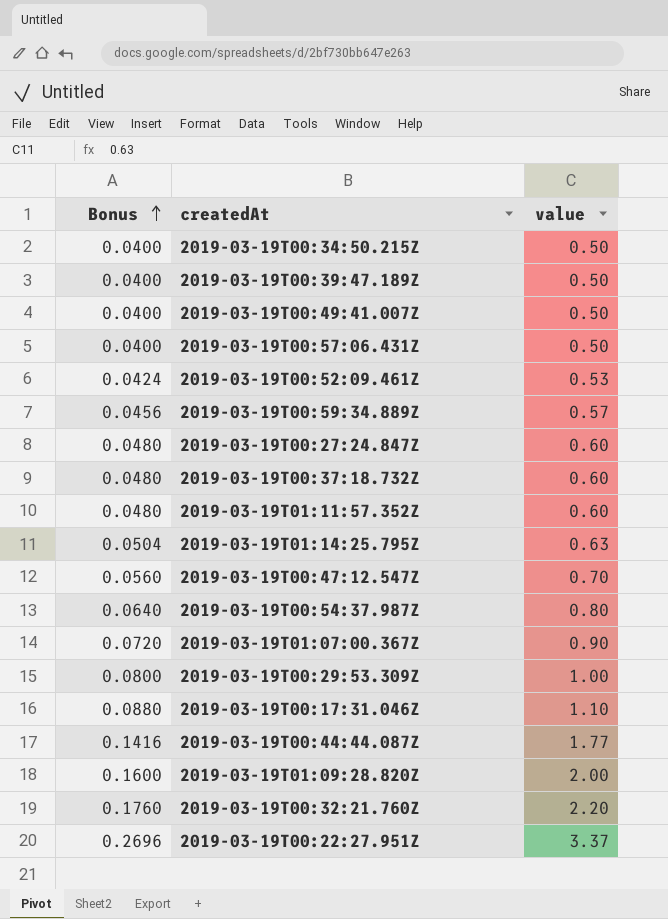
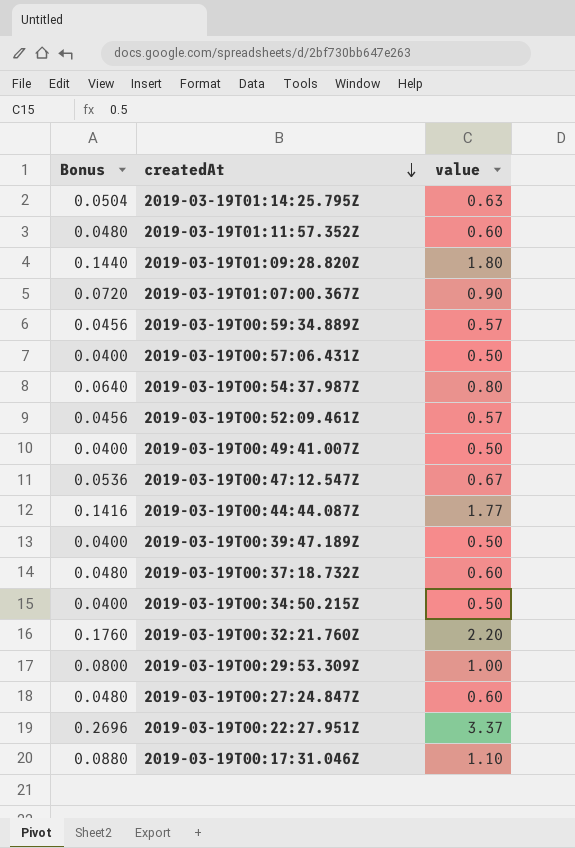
row order: Bonus ascending -> createdAt descending
2019-03-19T01:09:28.820Z | Bonus: 0.1600 -> 0.1440
2019-03-19T01:09:28.820Z | value: 2.00 -> 1.80
2019-03-19T00:52:09.461Z | Bonus: 0.0424 -> 0.0456
2019-03-19T00:52:09.461Z | value: 0.53 -> 0.57
2019-03-19T00:47:12.547Z | Bonus: 0.0560 -> 0.0536
2019-03-19T00:47:12.547Z | value: 0.70 -> 0.67

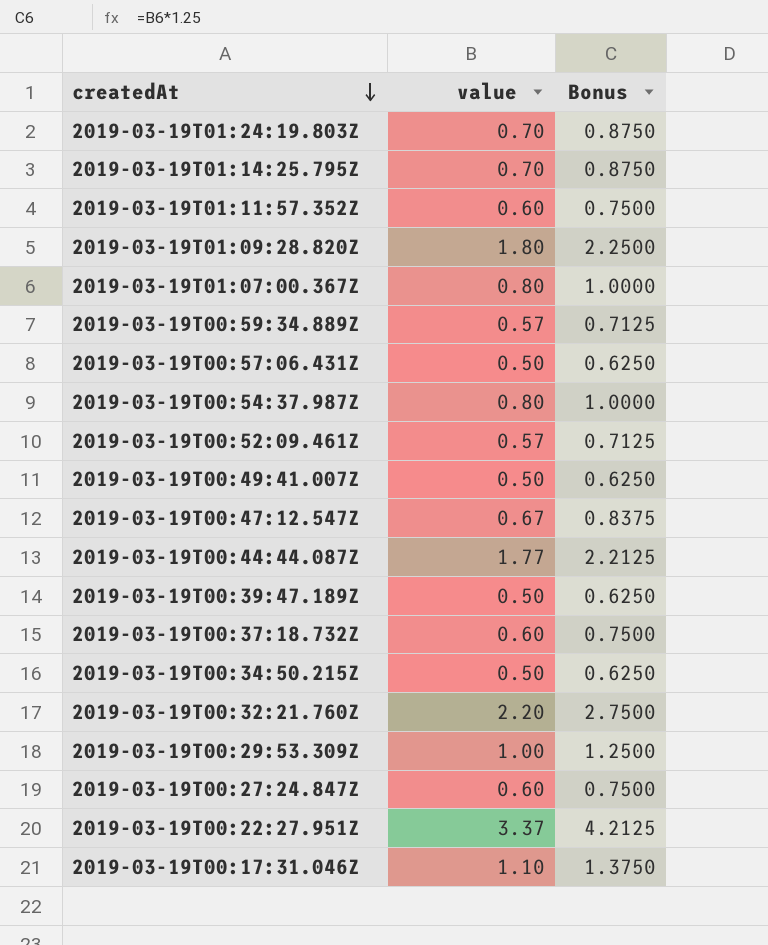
column Bonus | formula: [value] * 0.08 -> [value] * 1.25
column Bonus | position: 1 -> 3
row 2019-03-19T01:24:19.803Z: none -> 0.70 | 0.8750
2019-03-19T01:14:25.795Z | value: 0.63 -> 0.70
2019-03-19T01:07:00.367Z | value: 0.90 -> 0.80

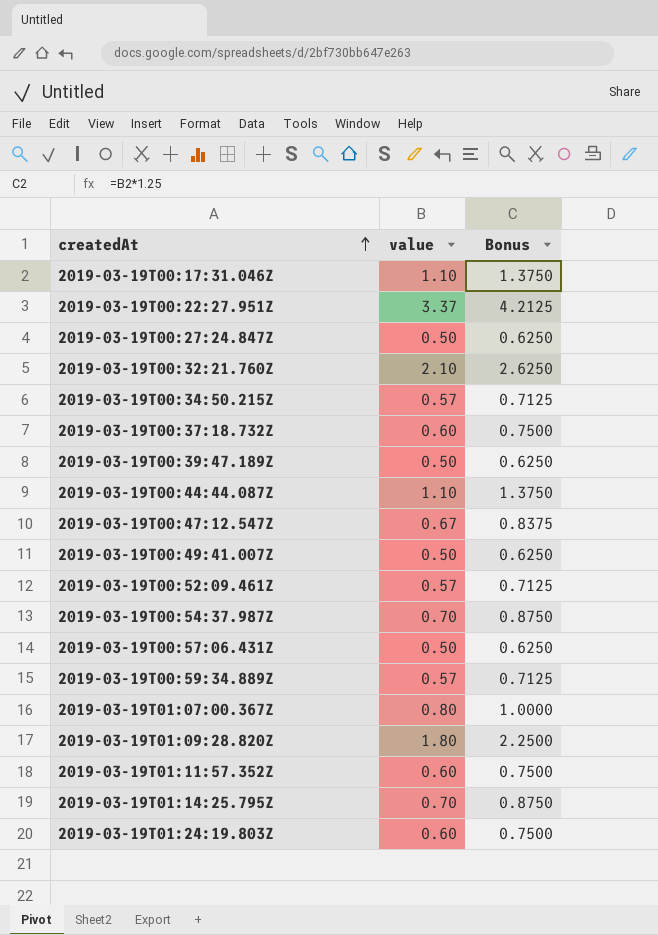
row order: createdAt descending -> createdAt ascending
row 2019-03-19T00:29:53.309Z: 1.00 | 1.2500 -> none
2019-03-19T00:27:24.847Z | value: 0.60 -> 0.50
2019-03-19T00:27:24.847Z | Bonus: 0.7500 -> 0.6250
2019-03-19T00:32:21.760Z | value: 2.20 -> 2.10
2019-03-19T00:32:21.760Z | Bonus: 2.7500 -> 2.6250
2019-03-19T00:34:50.215Z | value: 0.50 -> 0.57
2019-03-19T00:34:50.215Z | Bonus: 0.6250 -> 0.7125
2019-03-19T00:44:44.087Z | value: 1.77 -> 1.10
2019-03-19T00:44:44.087Z | Bonus: 2.2125 -> 1.3750
2019-03-19T00:54:37.987Z | value: 0.80 -> 0.70
2019-03-19T00:54:37.987Z | Bonus: 1.0000 -> 0.8750
2019-03-19T01:24:19.803Z | value: 0.70 -> 0.60
2019-03-19T01:24:19.803Z | Bonus: 0.8750 -> 0.7500

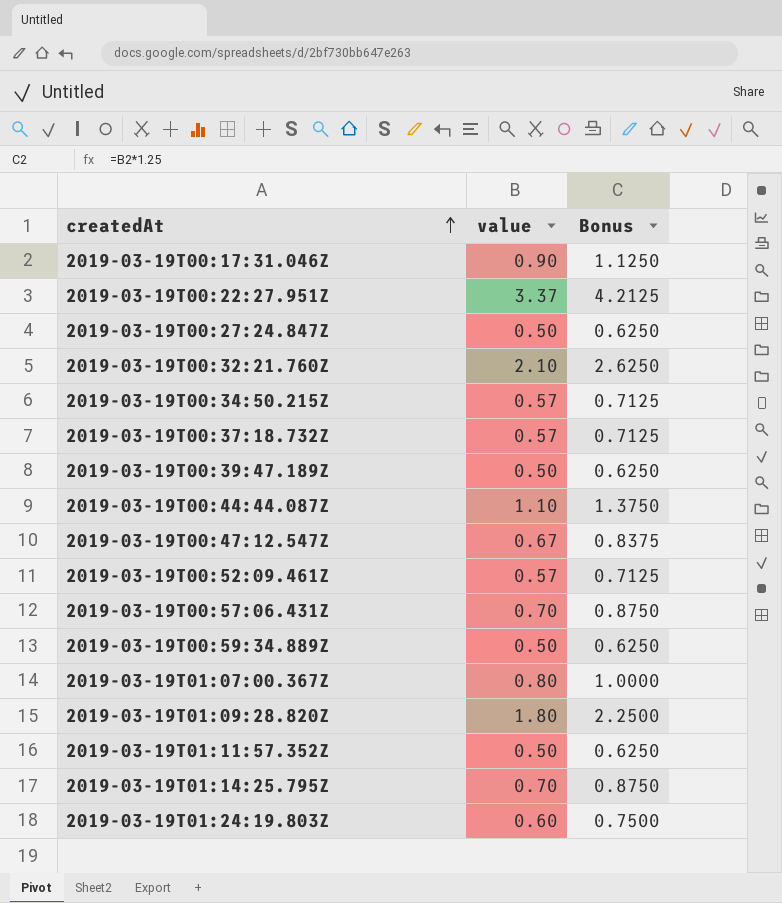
row 2019-03-19T00:49:41.007Z: 0.50 | 0.6250 -> none
row 2019-03-19T00:54:37.987Z: 0.70 | 0.8750 -> none
2019-03-19T00:17:31.046Z | value: 1.10 -> 0.90
2019-03-19T00:17:31.046Z | Bonus: 1.3750 -> 1.1250
2019-03-19T00:37:18.732Z | value: 0.60 -> 0.57
2019-03-19T00:37:18.732Z | Bonus: 0.7500 -> 0.7125
2019-03-19T00:57:06.431Z | value: 0.50 -> 0.70
2019-03-19T00:57:06.431Z | Bonus: 0.6250 -> 0.8750
2019-03-19T00:59:34.889Z | value: 0.57 -> 0.50
2019-03-19T00:59:34.889Z | Bonus: 0.7125 -> 0.6250
2019-03-19T01:11:57.352Z | value: 0.60 -> 0.50
2019-03-19T01:11:57.352Z | Bonus: 0.7500 -> 0.6250

